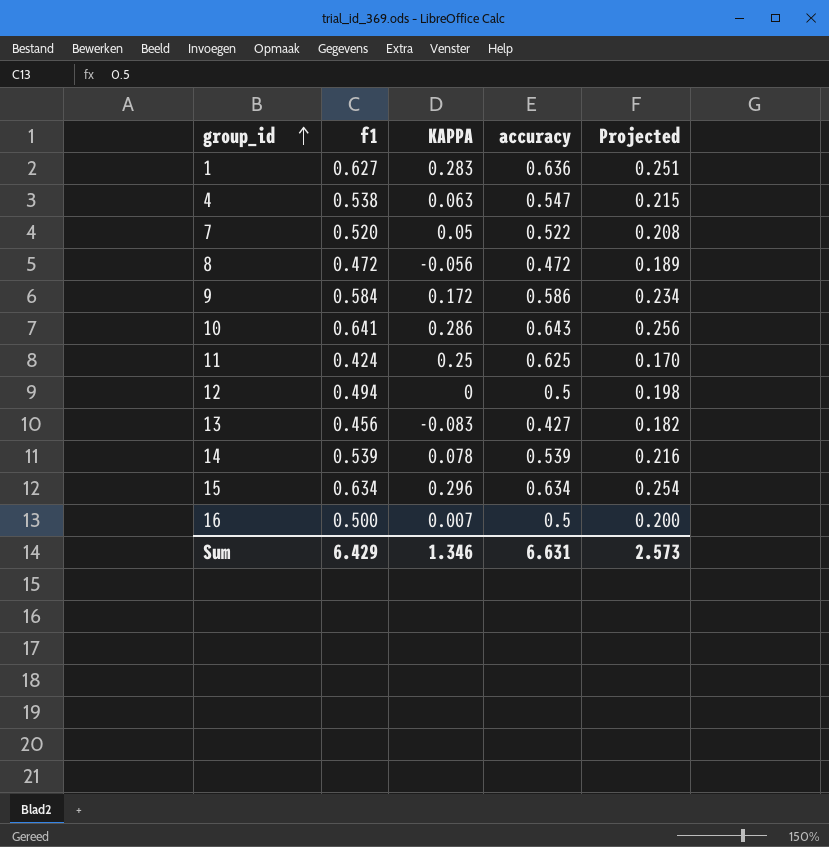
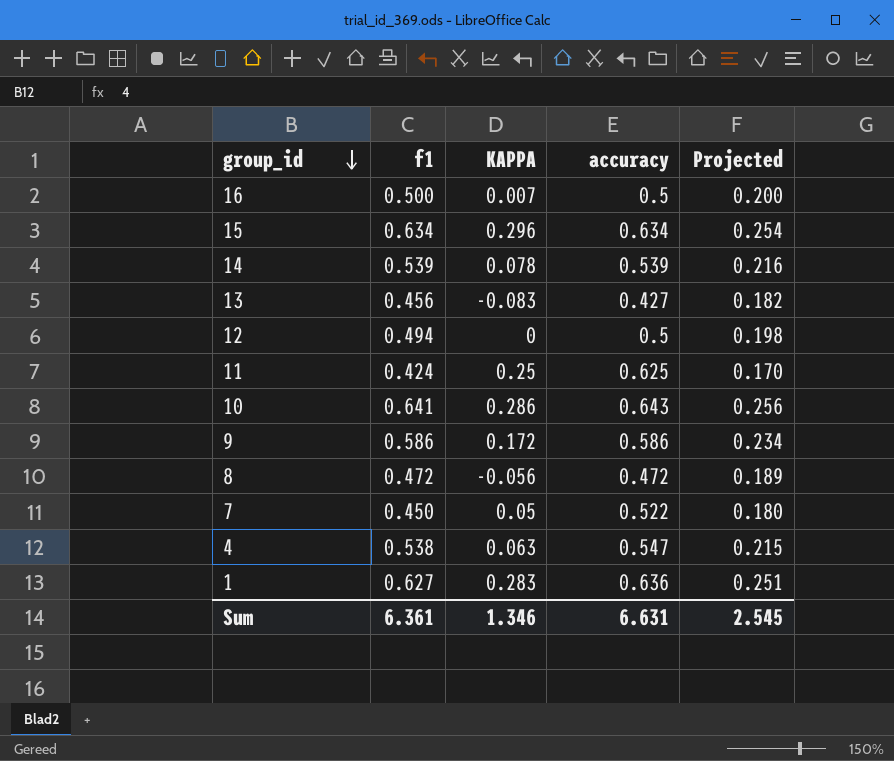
row order: group_id ascending -> group_id descending
9 | f1: 0.584 -> 0.586
7 | f1: 0.520 -> 0.450
7 | Projected: 0.208 -> 0.180
Sum | f1: 6.429 -> 6.361
Sum | Projected: 2.573 -> 2.545

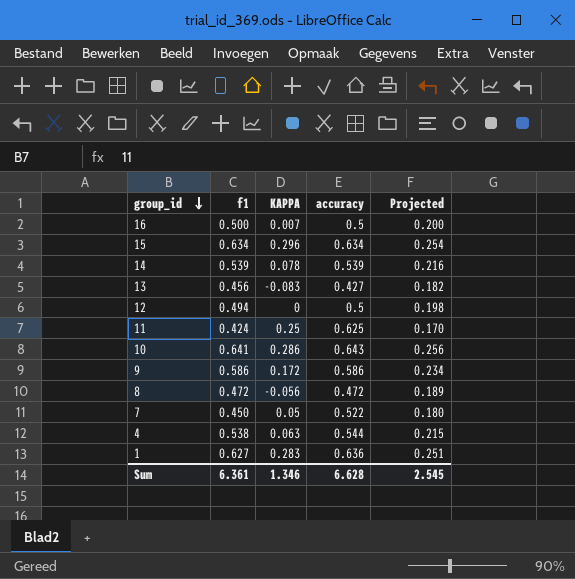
4 | accuracy: 0.547 -> 0.544
Sum | accuracy: 6.631 -> 6.628

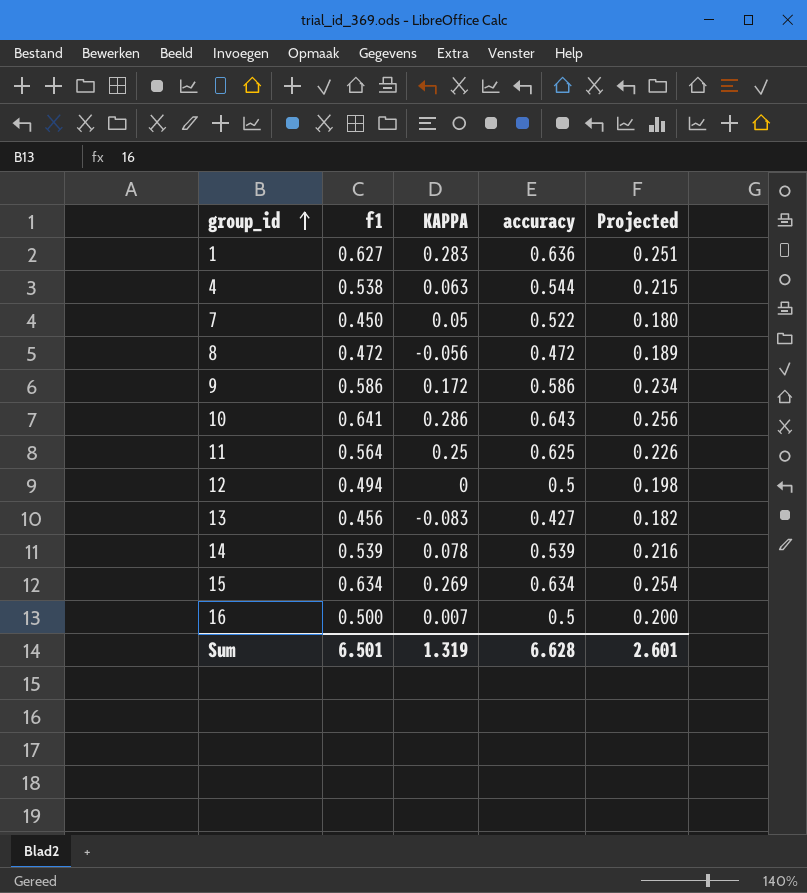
row order: group_id descending -> group_id ascending
11 | f1: 0.424 -> 0.564
11 | Projected: 0.170 -> 0.226
15 | KAPPA: 0.296 -> 0.269
Sum | f1: 6.361 -> 6.501
Sum | KAPPA: 1.346 -> 1.319
Sum | Projected: 2.545 -> 2.601

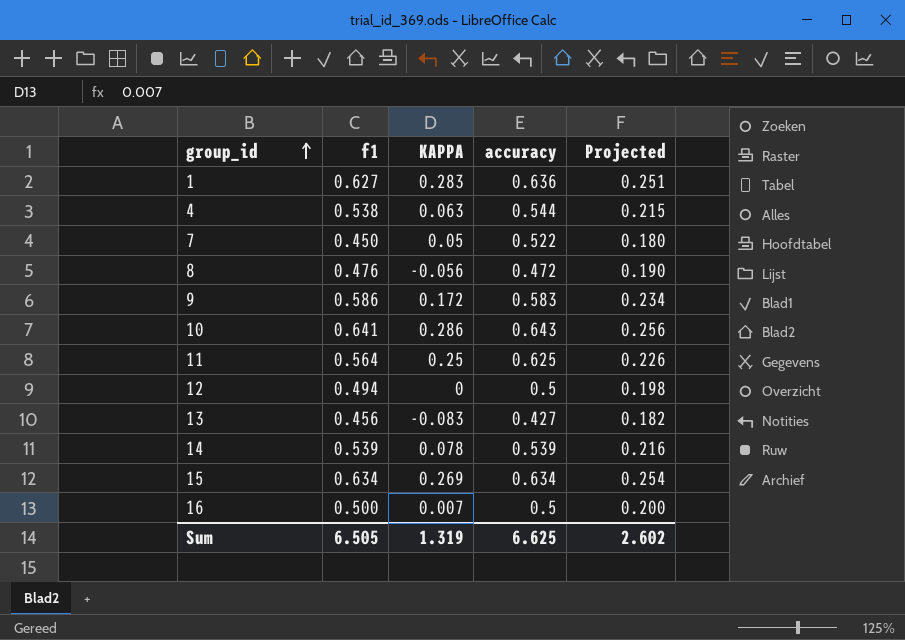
8 | f1: 0.472 -> 0.476
8 | Projected: 0.189 -> 0.190
9 | accuracy: 0.586 -> 0.583
Sum | f1: 6.501 -> 6.505
Sum | accuracy: 6.628 -> 6.625
Sum | Projected: 2.601 -> 2.602

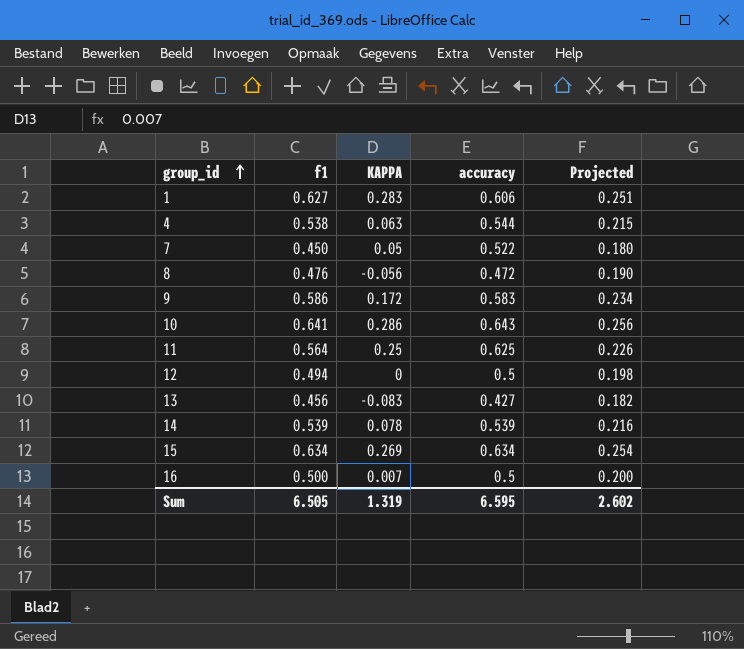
1 | accuracy: 0.636 -> 0.606
Sum | accuracy: 6.625 -> 6.595

